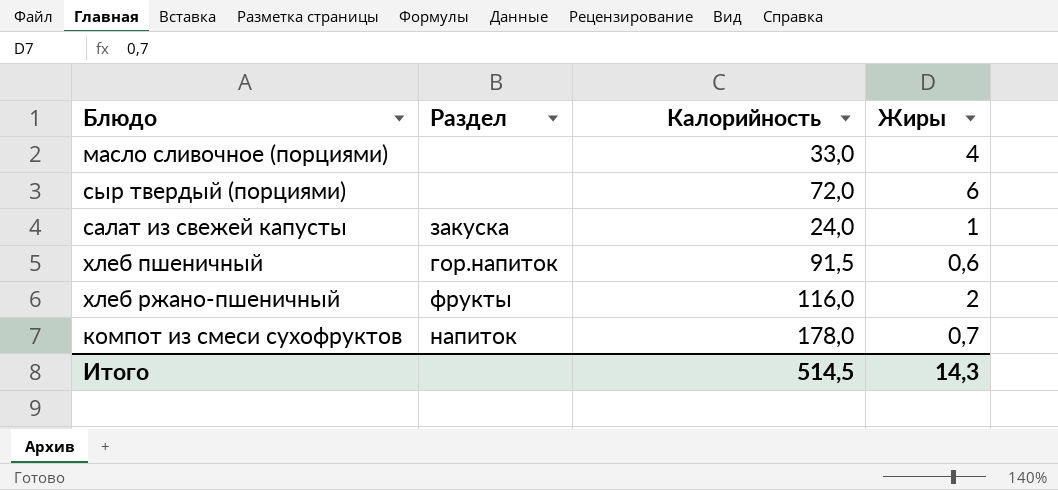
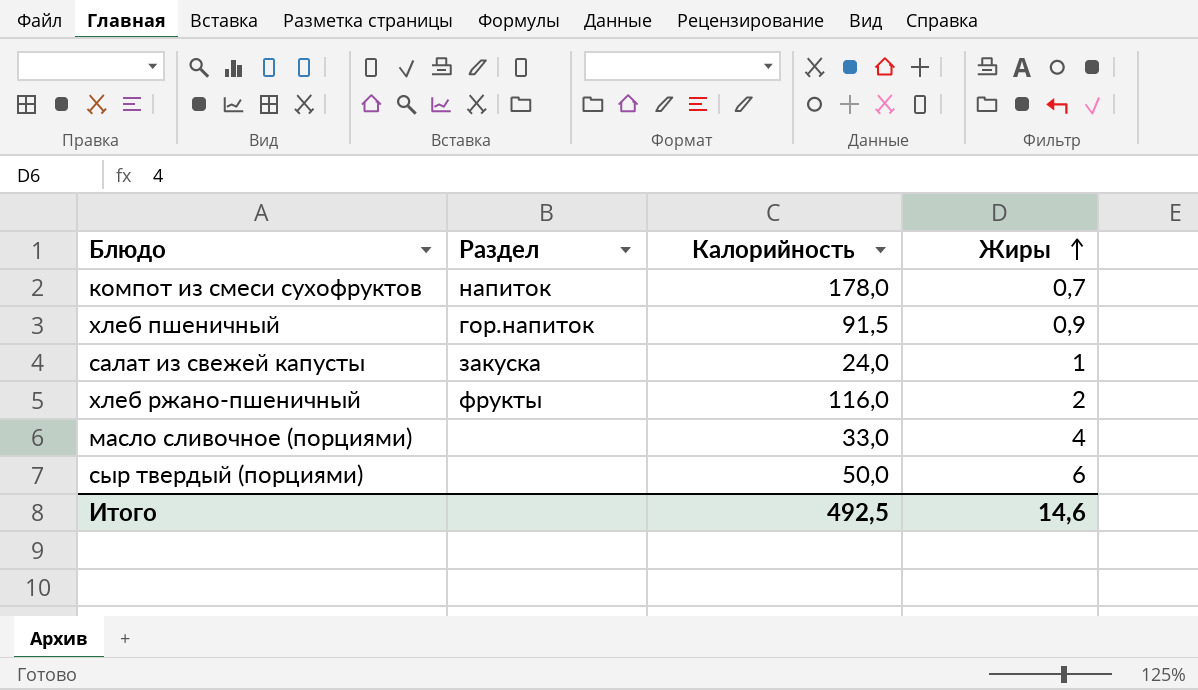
row order: none -> Жиры ascending
хлеб пшеничный | Жиры: 0,6 -> 0,9
сыр твердый (порциями) | Калорийность: 72,0 -> 50,0
Итого | Калорийность: 514,5 -> 492,5
Итого | Жиры: 14,3 -> 14,6

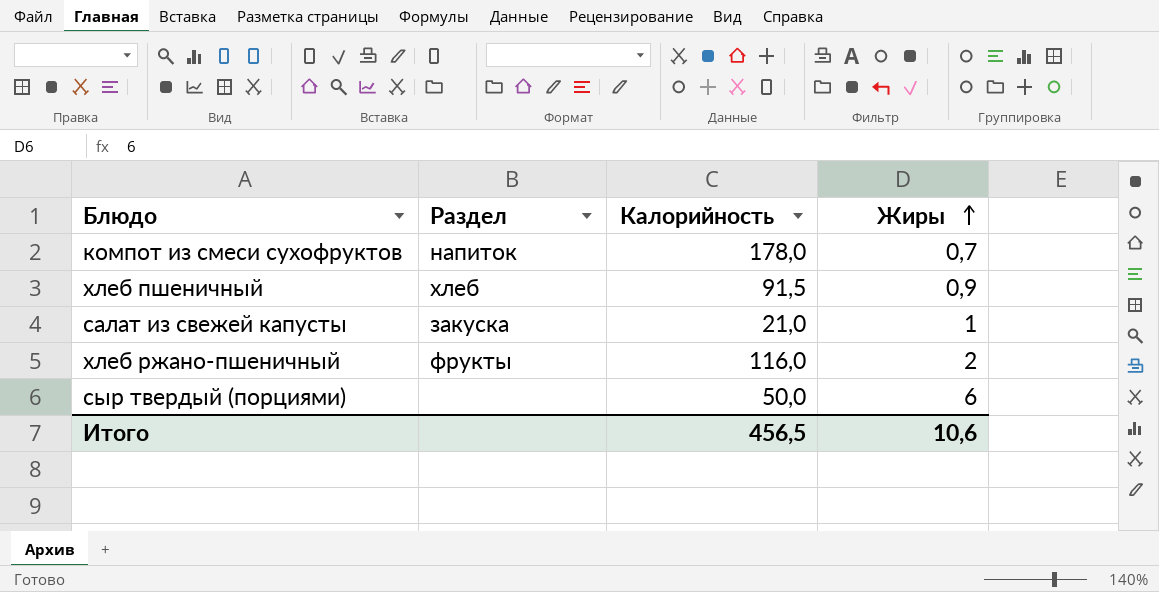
row масло сливочное (порциями): none | 33,0 | 4 -> none
хлеб пшеничный | Раздел: гор.напиток -> хлеб
салат из свежей капусты | Калорийность: 24,0 -> 21,0
Итого | Калорийность: 492,5 -> 456,5
Итого | Жиры: 14,6 -> 10,6

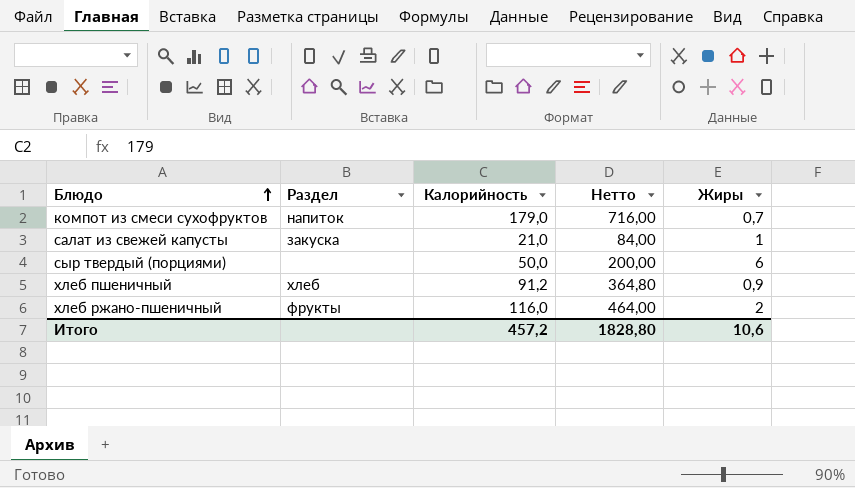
row order: Жиры ascending -> Блюдо ascending
column Нетто | formula: none -> [Калорийность] * 4
компот из смеси сухофруктов | Калорийность: 178,0 -> 179,0
хлеб пшеничный | Калорийность: 91,5 -> 91,2
Итого | Калорийность: 456,5 -> 457,2

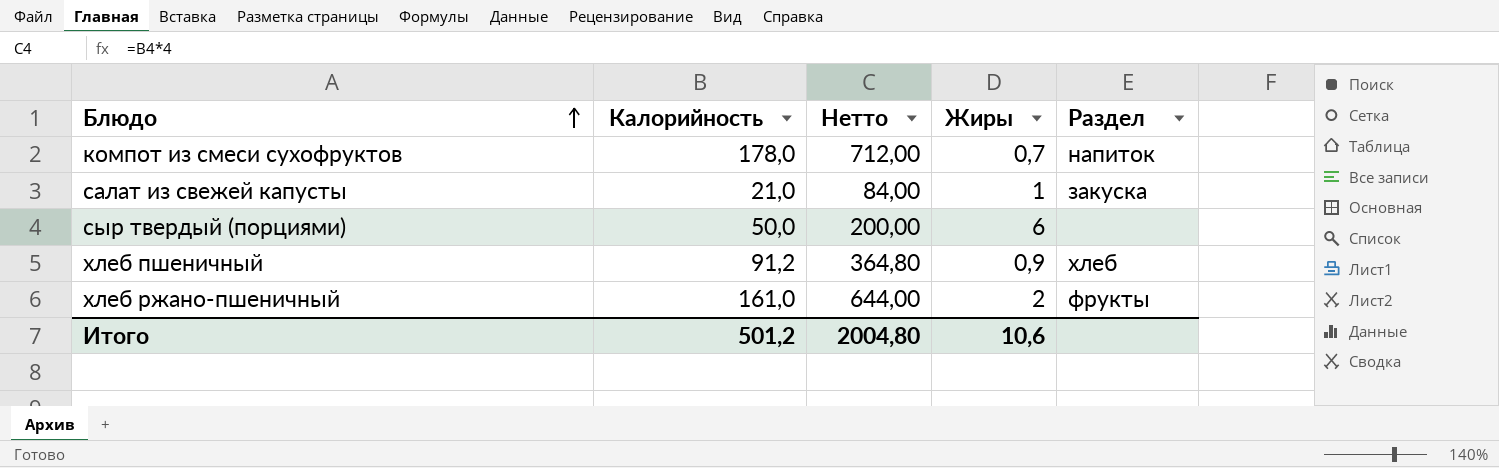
column Раздел | position: 2 -> 5
компот из смеси сухофруктов | Калорийность: 179,0 -> 178,0
компот из смеси сухофруктов | Нетто: 716,00 -> 712,00
хлеб ржано-пшеничный | Калорийность: 116,0 -> 161,0
хлеб ржано-пшеничный | Нетто: 464,00 -> 644,00
Итого | Калорийность: 457,2 -> 501,2
Итого | Нетто: 1828,80 -> 2004,80

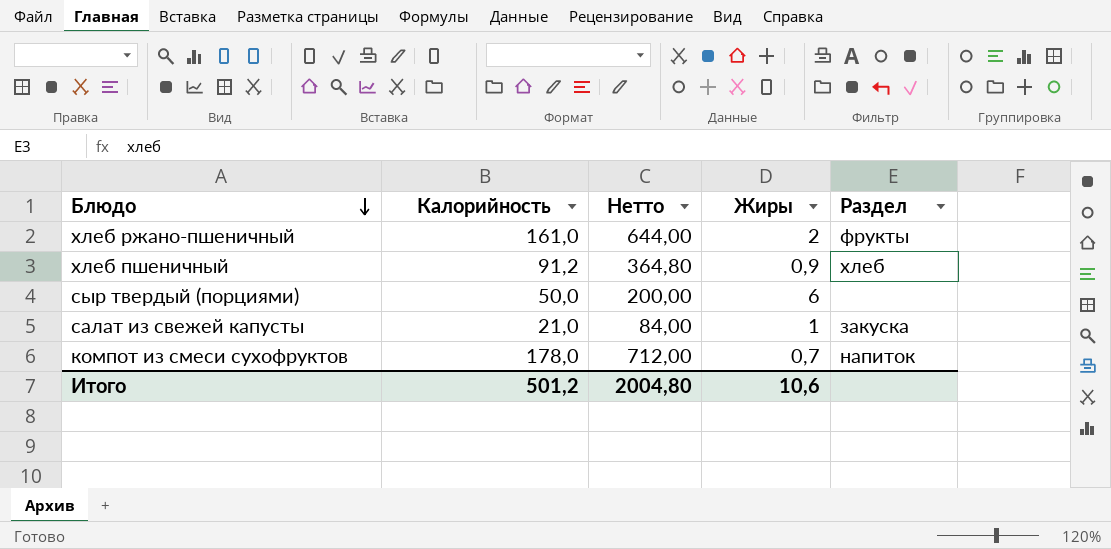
row order: Блюдо ascending -> Блюдо descending

